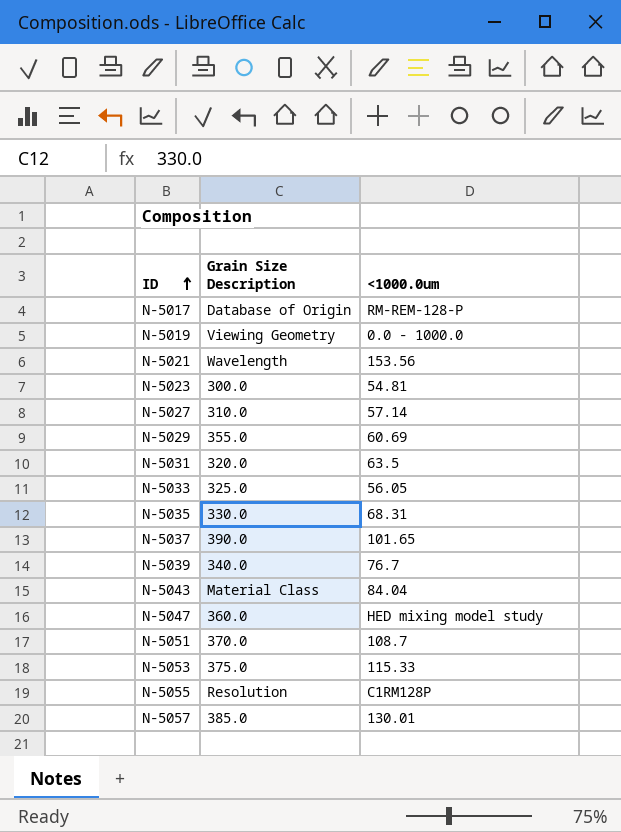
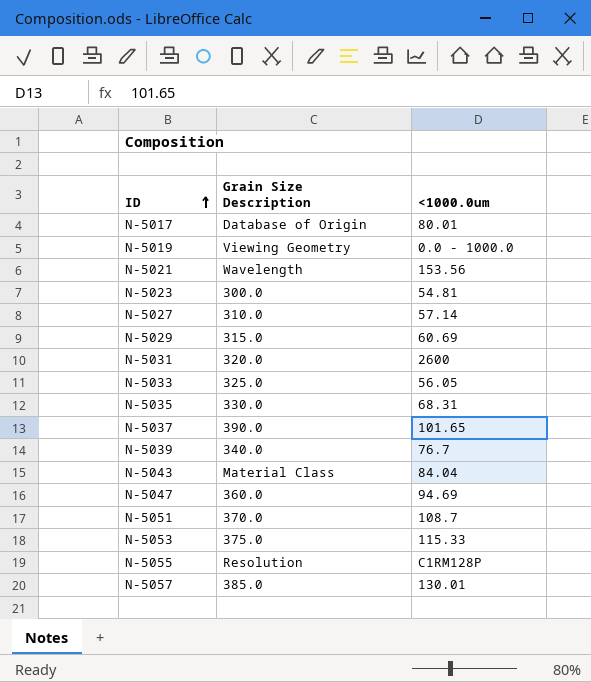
N-5017 | <1000.0um: RM-REM-128-P -> 80.01
N-5029 | Grain Size Description: 355.0 -> 315.0
N-5031 | <1000.0um: 63.5 -> 2600
N-5047 | <1000.0um: HED mixing model study -> 94.69

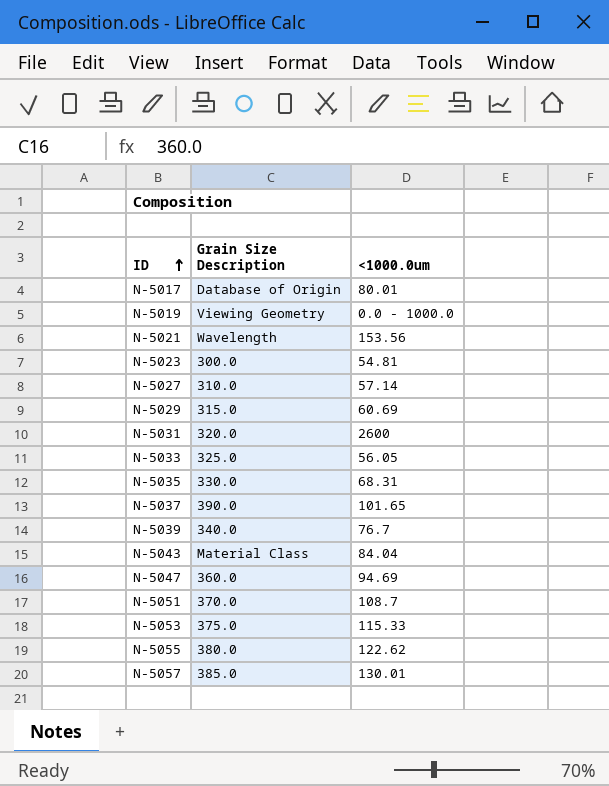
N-5055 | Grain Size Description: Resolution -> 380.0
N-5055 | <1000.0um: C1RM128P -> 122.62

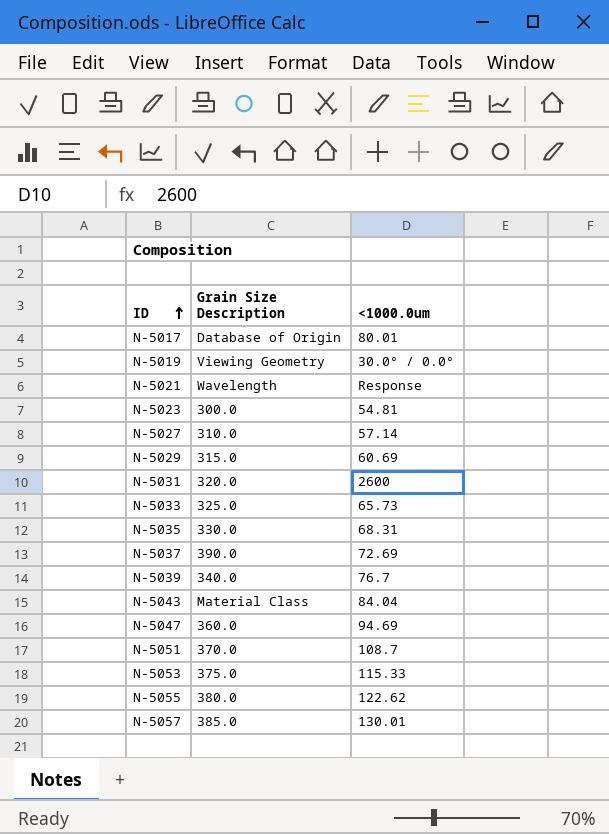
N-5019 | <1000.0um: 0.0 - 1000.0 -> 30.0° / 0.0°
N-5021 | <1000.0um: 153.56 -> Response
N-5033 | <1000.0um: 56.05 -> 65.73
N-5037 | <1000.0um: 101.65 -> 72.69

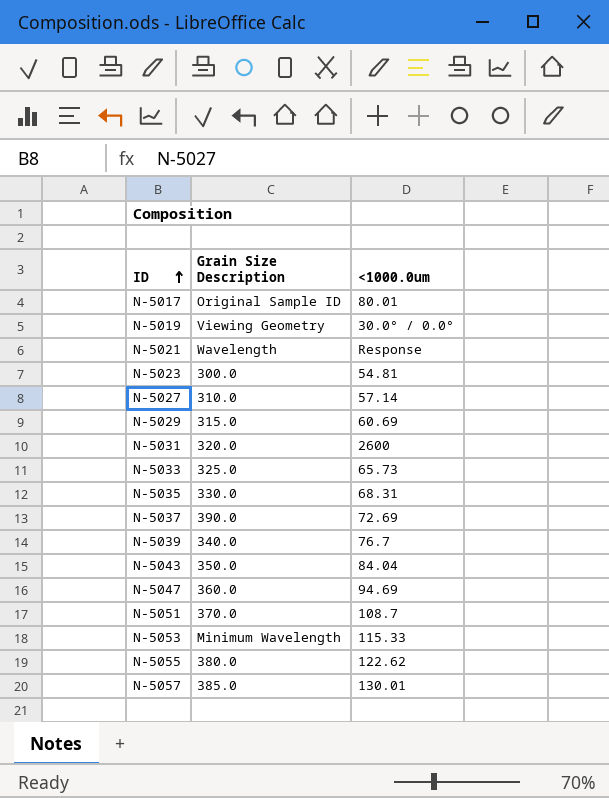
N-5017 | Grain Size Description: Database of Origin -> Original Sample ID
N-5043 | Grain Size Description: Material Class -> 350.0
N-5053 | Grain Size Description: 375.0 -> Minimum Wavelength

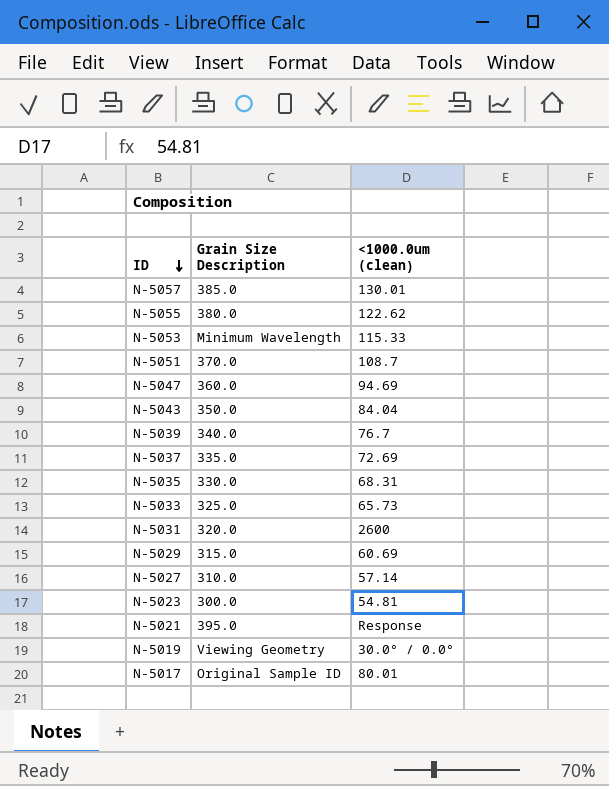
row order: ID ascending -> ID descending
column name: <1000.0um -> <1000.0um (clean)
N-5037 | Grain Size Description: 390.0 -> 335.0
N-5021 | Grain Size Description: Wavelength -> 395.0

